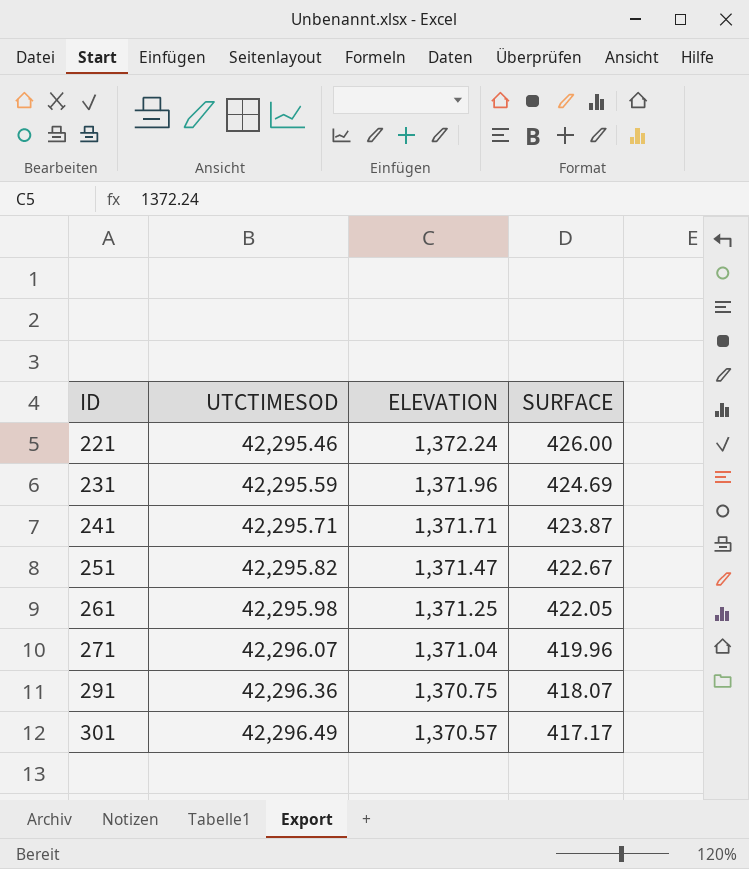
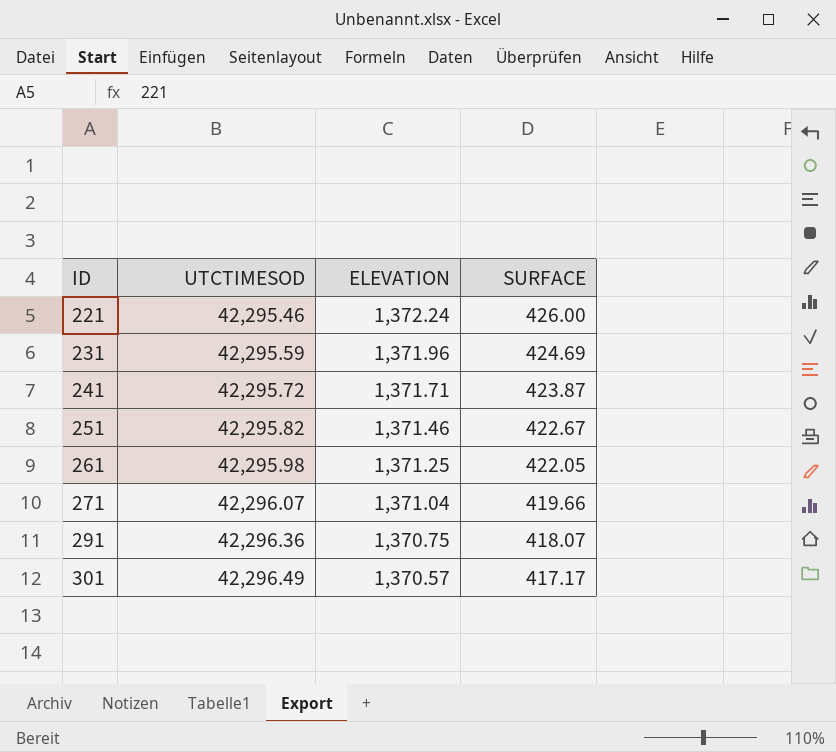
241 | UTCTIMESOD: 42,295.71 -> 42,295.72
251 | ELEVATION: 1,371.47 -> 1,371.46
271 | SURFACE: 419.96 -> 419.66

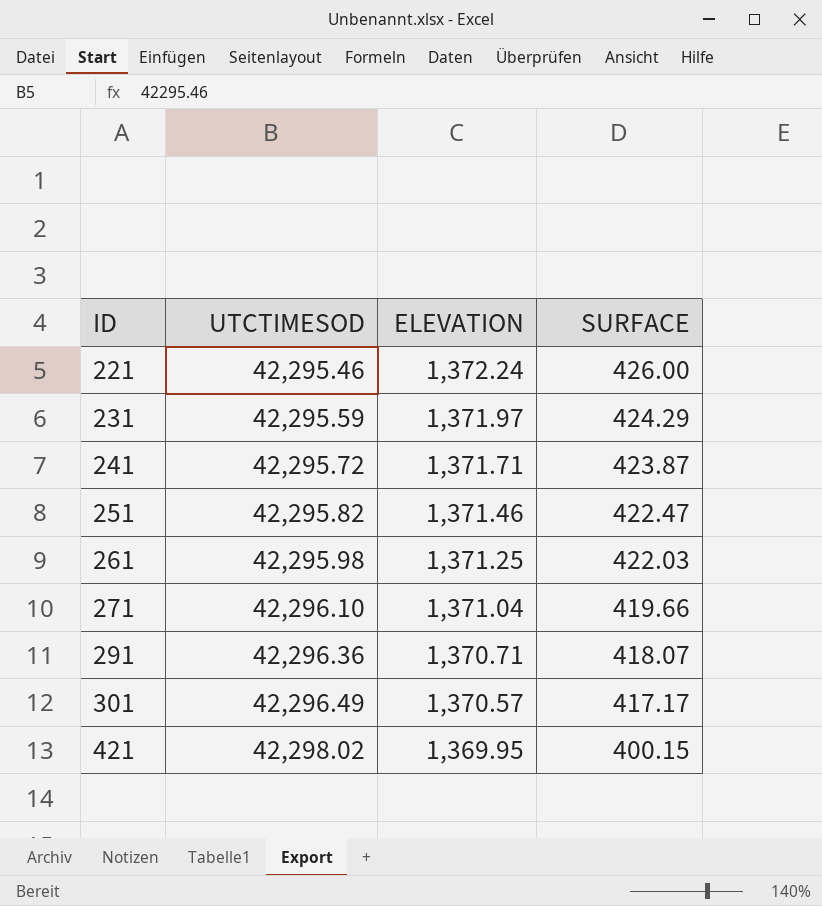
231 | ELEVATION: 1,371.96 -> 1,371.97
231 | SURFACE: 424.69 -> 424.29
251 | SURFACE: 422.67 -> 422.47
261 | SURFACE: 422.05 -> 422.03
271 | UTCTIMESOD: 42,296.07 -> 42,296.10
291 | ELEVATION: 1,370.75 -> 1,370.71
row 421: none -> 42,298.02 | 1,369.95 | 400.15

